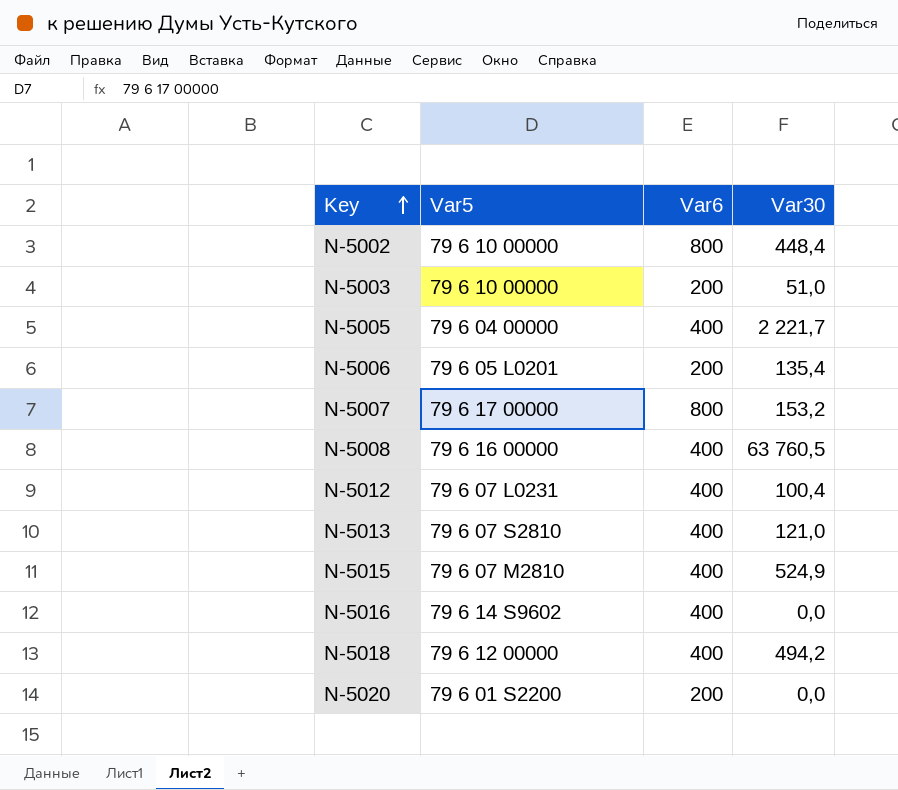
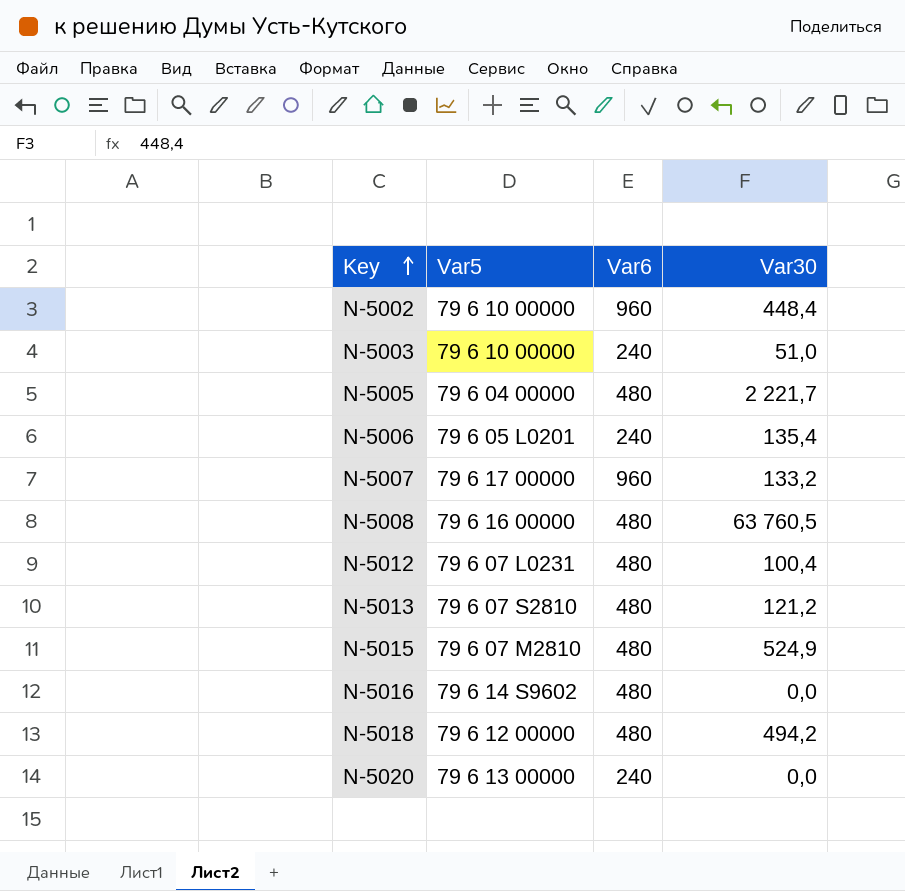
N-5002 | Var6: 800 -> 960
N-5003 | Var6: 200 -> 240
N-5005 | Var6: 400 -> 480
N-5006 | Var6: 200 -> 240
N-5007 | Var6: 800 -> 960
N-5007 | Var30: 153,2 -> 133,2
N-5008 | Var6: 400 -> 480
N-5012 | Var6: 400 -> 480
N-5013 | Var6: 400 -> 480
N-5013 | Var30: 121,0 -> 121,2
N-5015 | Var6: 400 -> 480
N-5016 | Var6: 400 -> 480
N-5018 | Var6: 400 -> 480
N-5020 | Var5: 79 6 01 S2200 -> 79 6 13 00000
N-5020 | Var6: 200 -> 240

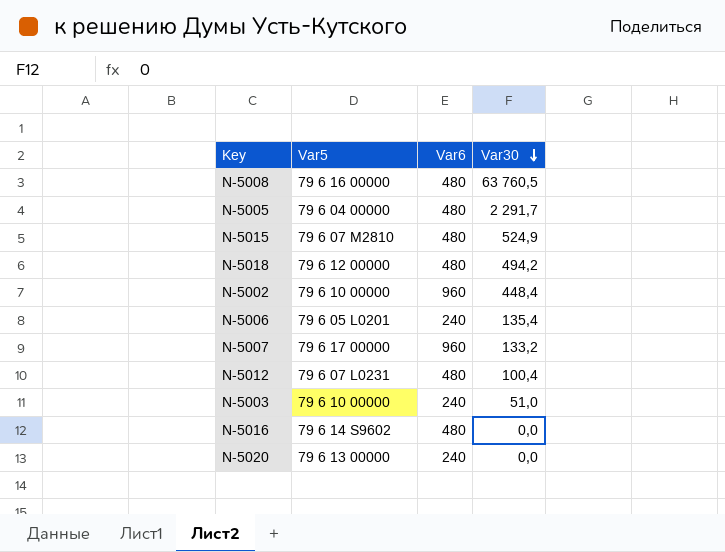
row order: Key ascending -> Var30 descending
row N-5013: 79 6 07 S2810 | 480 | 121,2 -> none
N-5005 | Var30: 2 221,7 -> 2 291,7

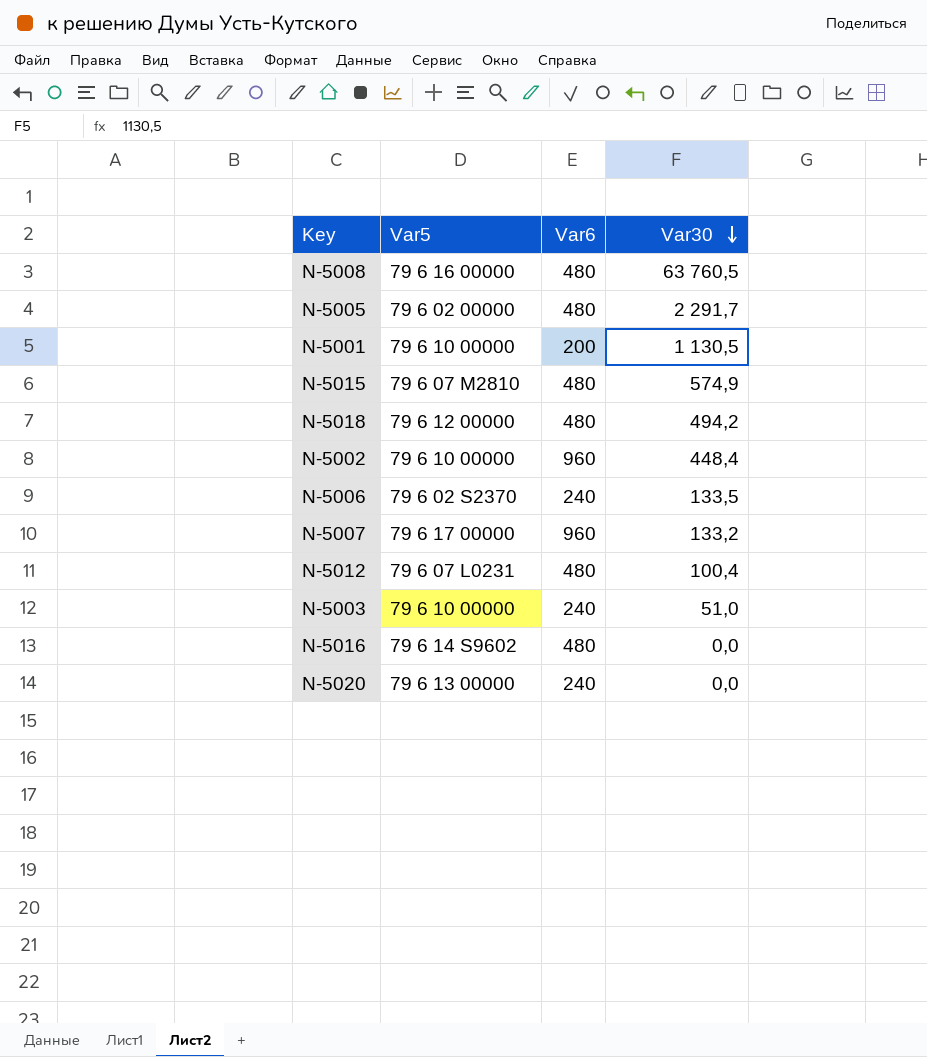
N-5005 | Var5: 79 6 04 00000 -> 79 6 02 00000
row N-5001: none -> 79 6 10 00000 | 200 | 1 130,5
N-5015 | Var30: 524,9 -> 574,9
N-5006 | Var5: 79 6 05 L0201 -> 79 6 02 S2370
N-5006 | Var30: 135,4 -> 133,5

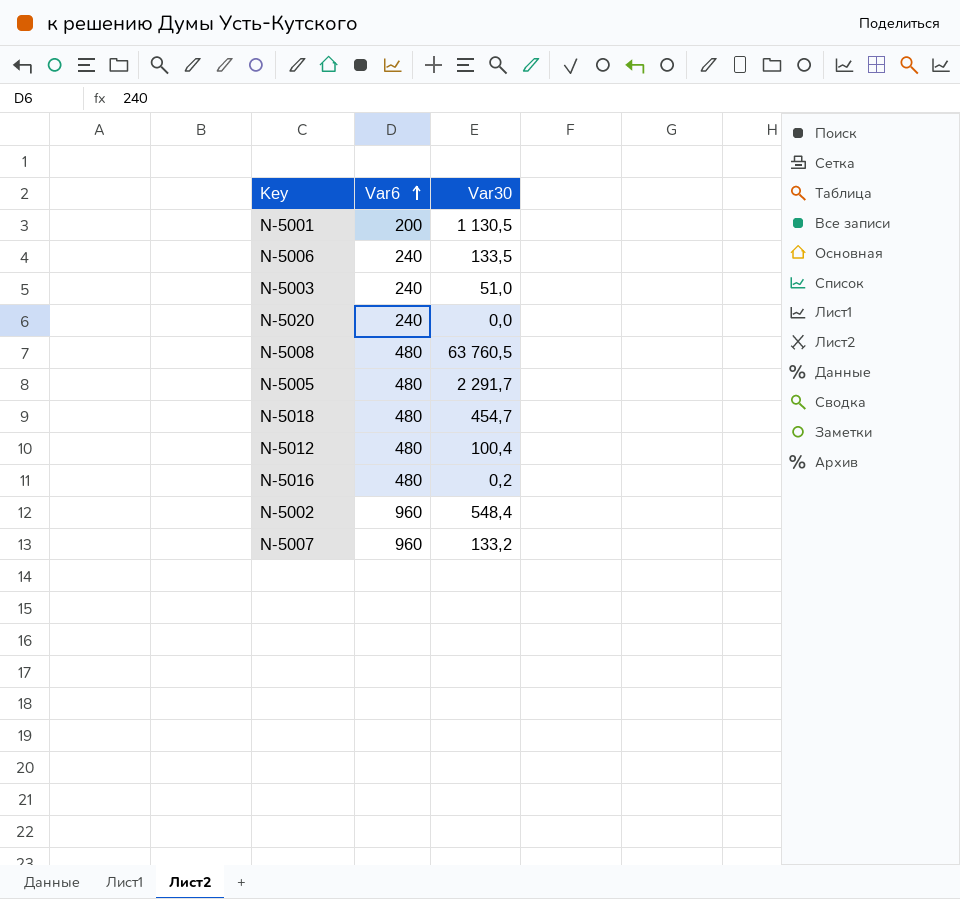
row order: Var30 descending -> Var6 ascending
column Var5 | position: 2 -> none
row N-5015: 79 6 07 M2810 | 480 | 574,9 -> none
N-5018 | Var30: 494,2 -> 454,7
N-5016 | Var30: 0,0 -> 0,2
N-5002 | Var30: 448,4 -> 548,4

